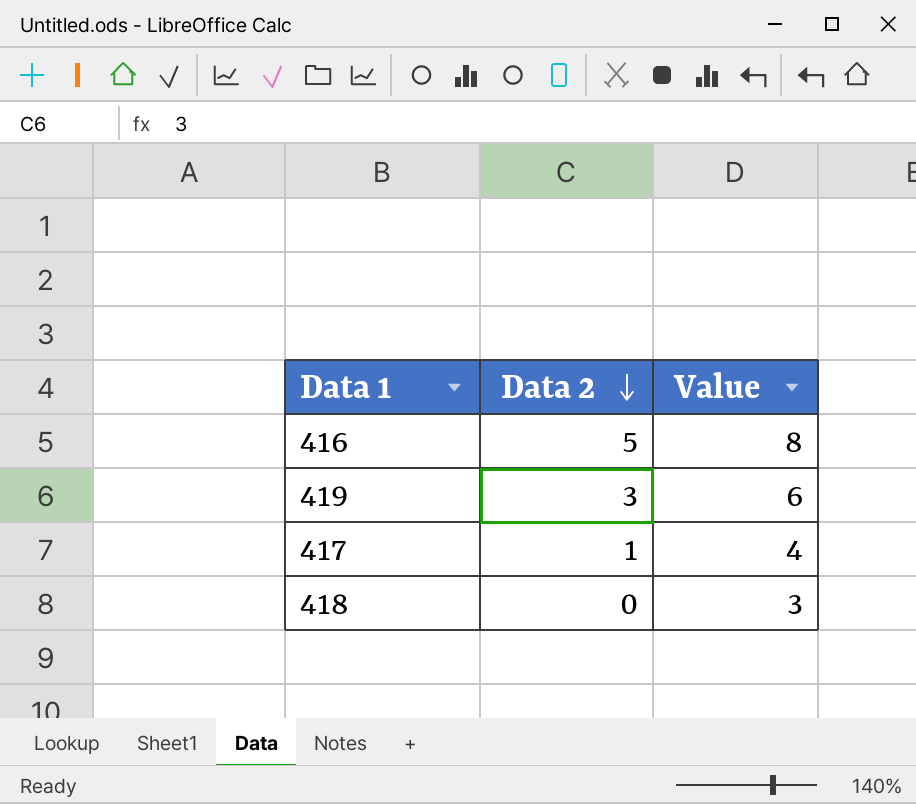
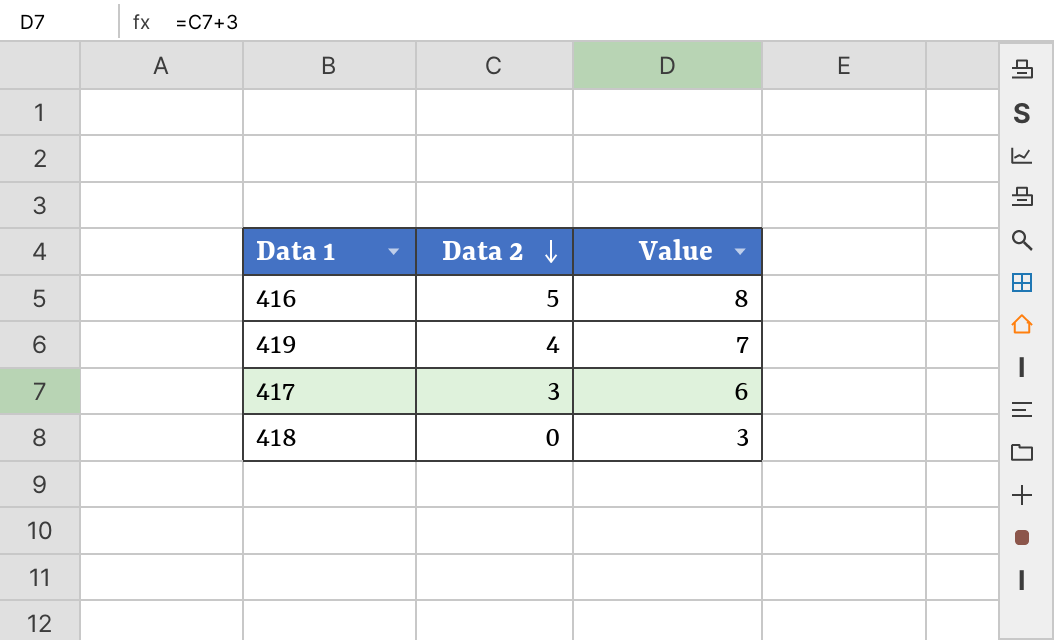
419 | Data 2: 3 -> 4
419 | Value: 6 -> 7
417 | Data 2: 1 -> 3
417 | Value: 4 -> 6

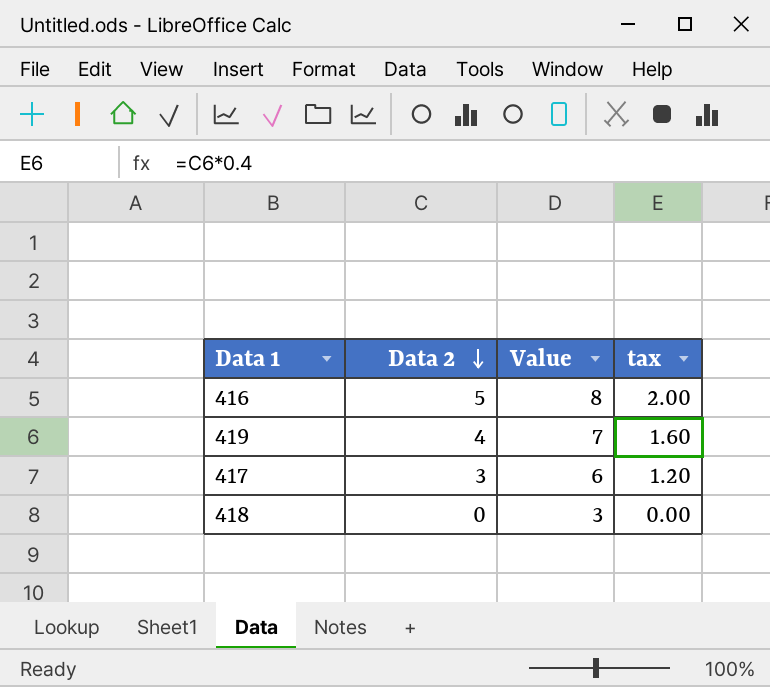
column tax | formula: none -> [Data 2] * 0.4

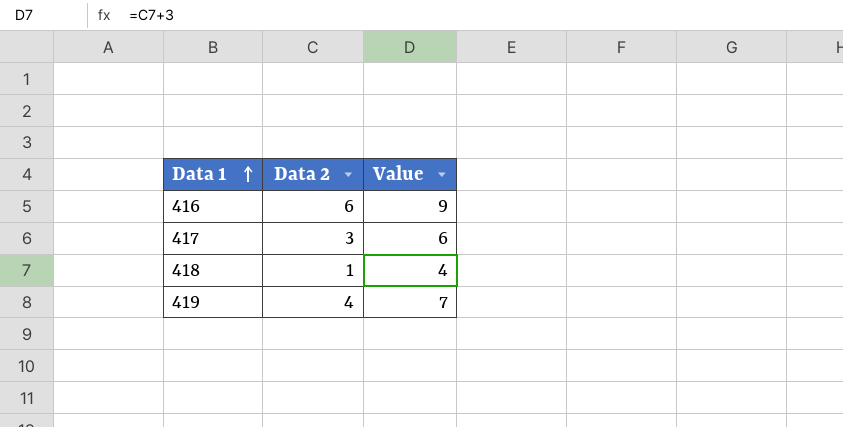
row order: Data 2 descending -> Data 1 ascending
column tax | formula: [Data 2] * 0.4 -> none
416 | Data 2: 5 -> 6
416 | Value: 8 -> 9
418 | Data 2: 0 -> 1
418 | Value: 3 -> 4

